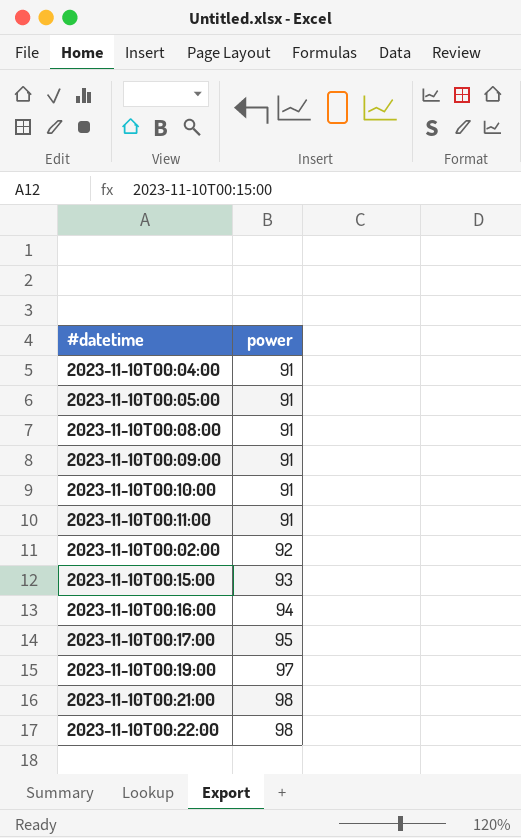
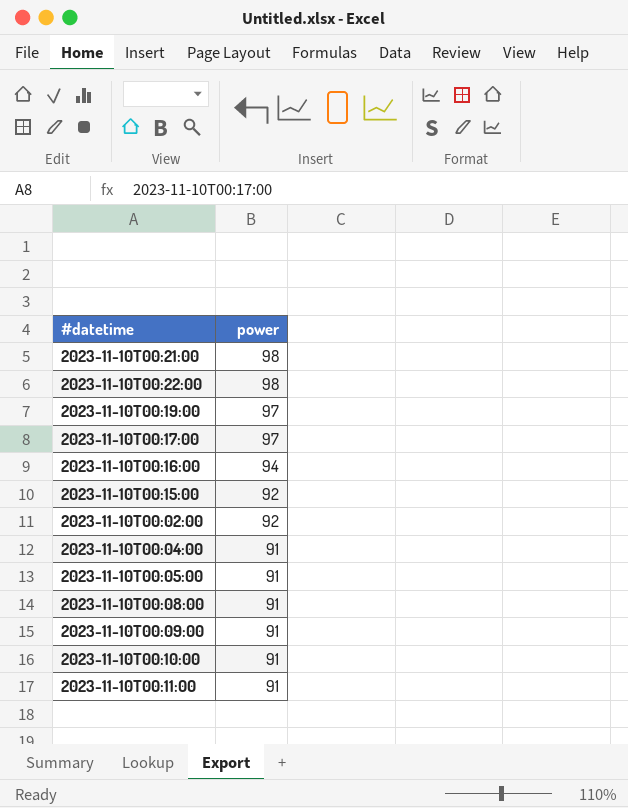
row order: power ascending -> power descending
2023-11-10T00:17:00 | power: 95 -> 97
2023-11-10T00:15:00 | power: 93 -> 92

